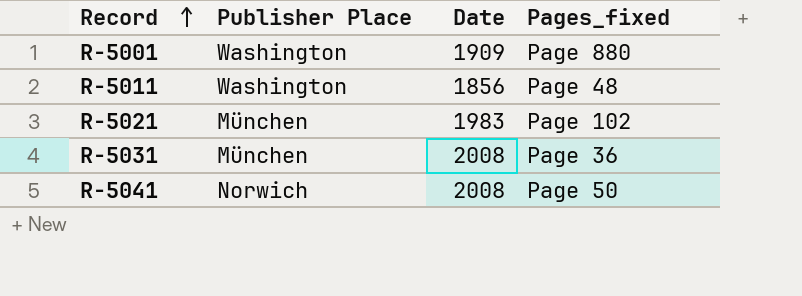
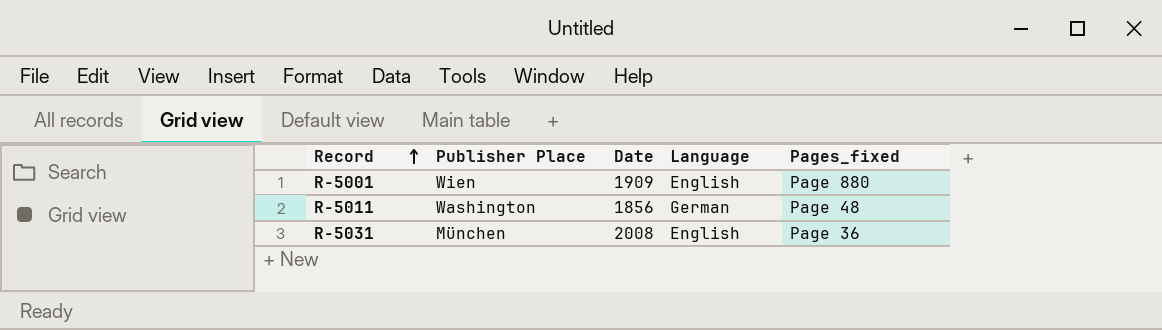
column Language | position: none -> 4
row R-5021: München | 1983 | Page 102 -> none
row R-5041: Norwich | 2008 | Page 50 -> none
R-5001 | Publisher Place: Washington -> Wien

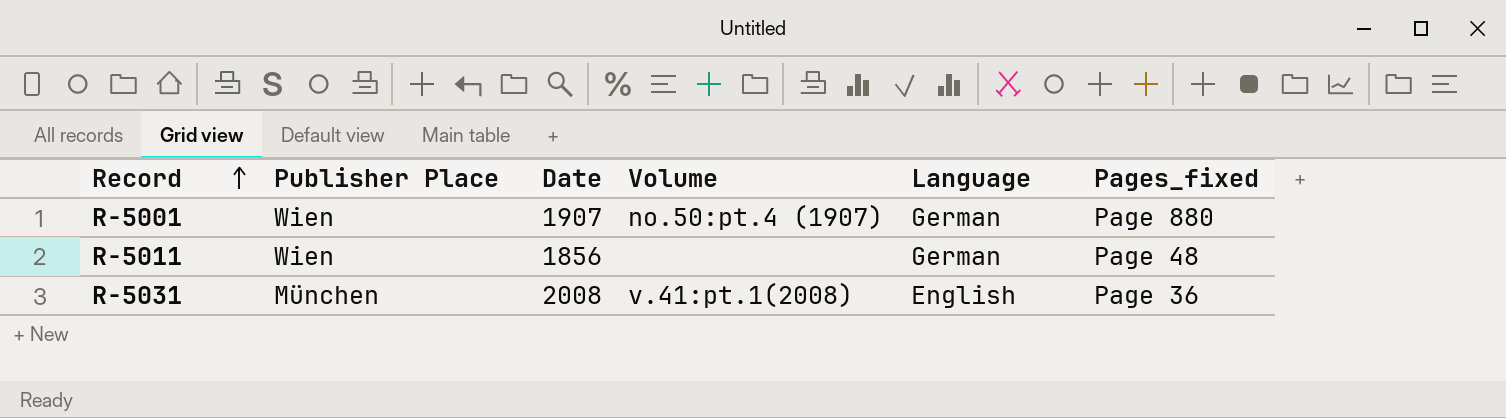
column Volume | position: none -> 4
R-5001 | Date: 1909 -> 1907
R-5001 | Language: English -> German
R-5011 | Publisher Place: Washington -> Wien

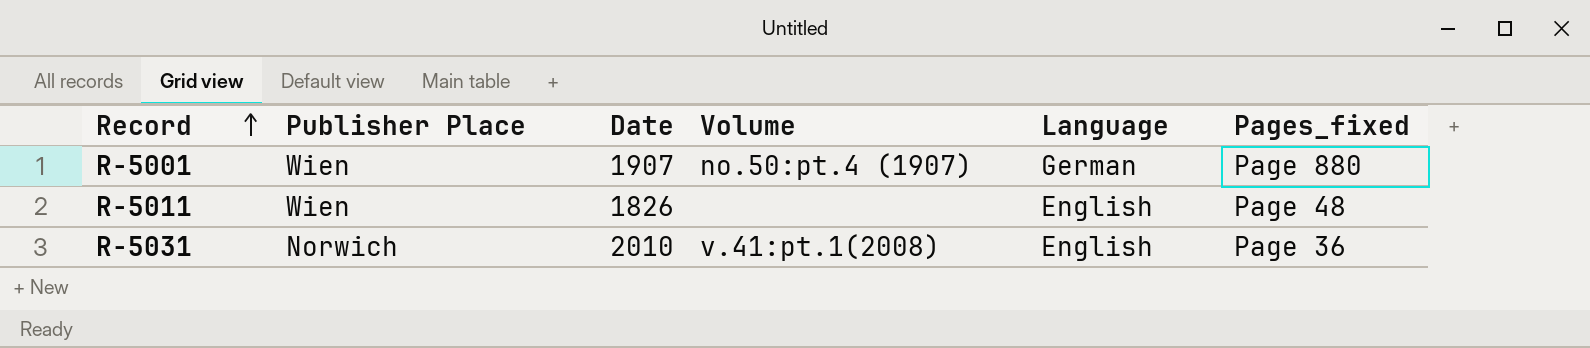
R-5011 | Date: 1856 -> 1826
R-5011 | Language: German -> English
R-5031 | Publisher Place: München -> Norwich
R-5031 | Date: 2008 -> 2010

